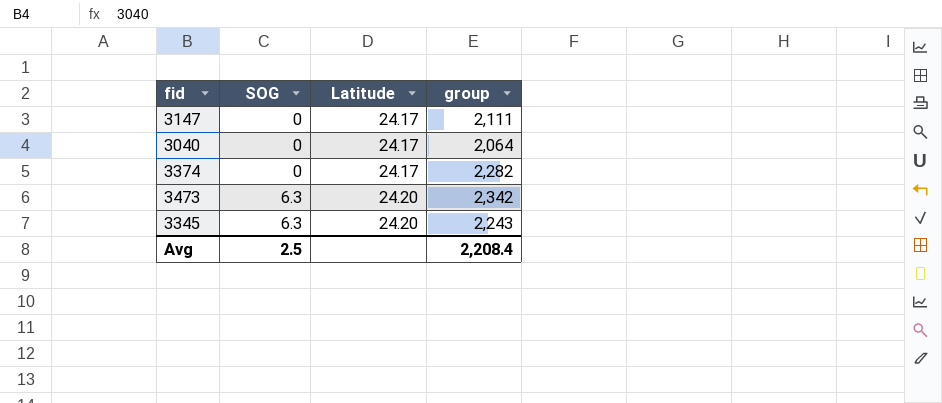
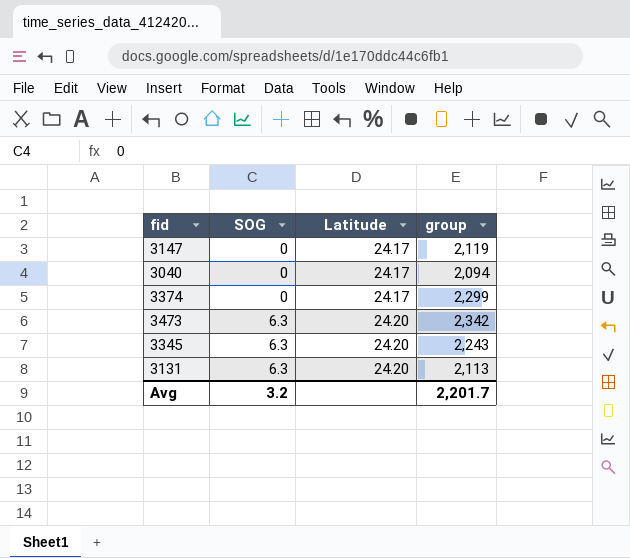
3147 | group: 2,111 -> 2,119
3040 | group: 2,064 -> 2,094
3374 | group: 2,282 -> 2,299
row 3131: none -> 6.3 | 24.20 | 2,113
Avg | SOG: 2.5 -> 3.2
Avg | group: 2,208.4 -> 2,201.7

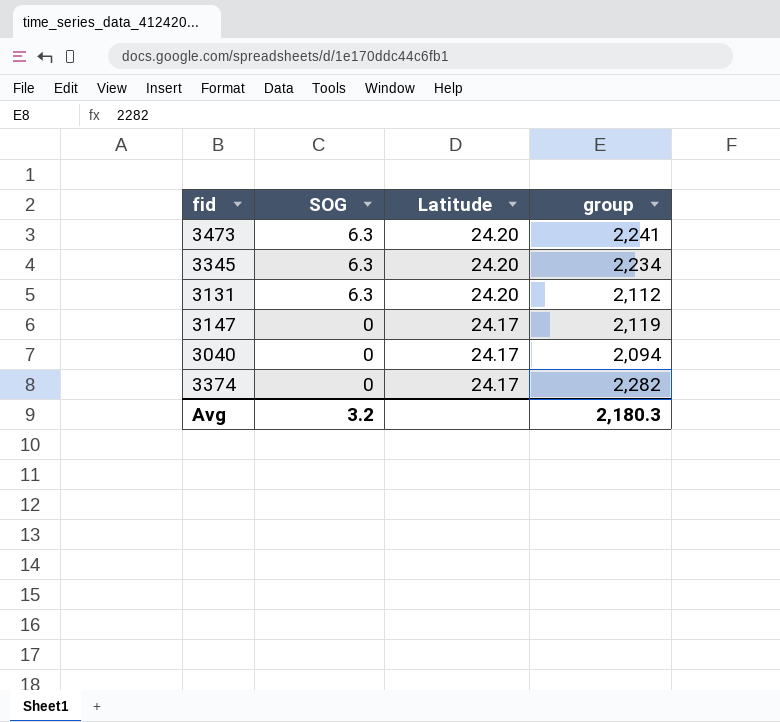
row order: SOG ascending -> SOG descending
3473 | group: 2,342 -> 2,241
3345 | group: 2,243 -> 2,234
3131 | group: 2,113 -> 2,112
3374 | group: 2,299 -> 2,282
Avg | group: 2,201.7 -> 2,180.3

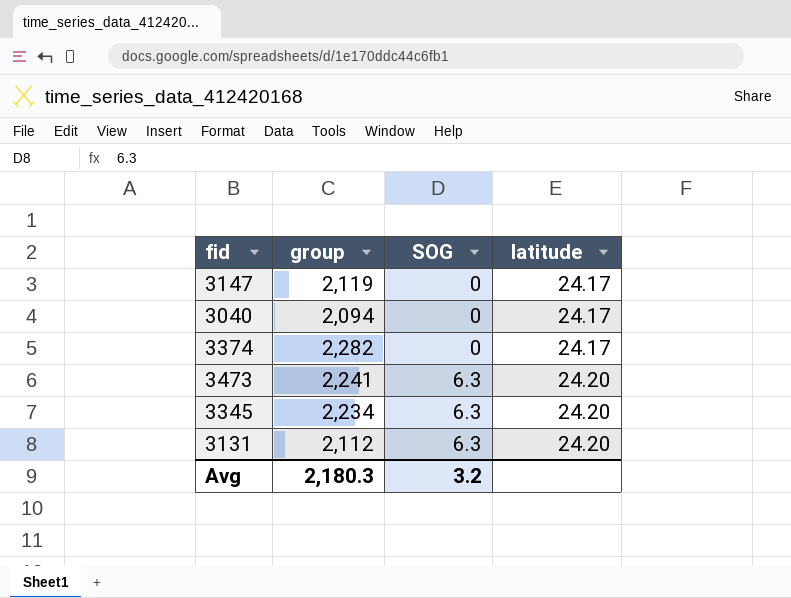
row order: SOG descending -> SOG ascending
column group | position: 4 -> 2
column name: Latitude -> latitude

